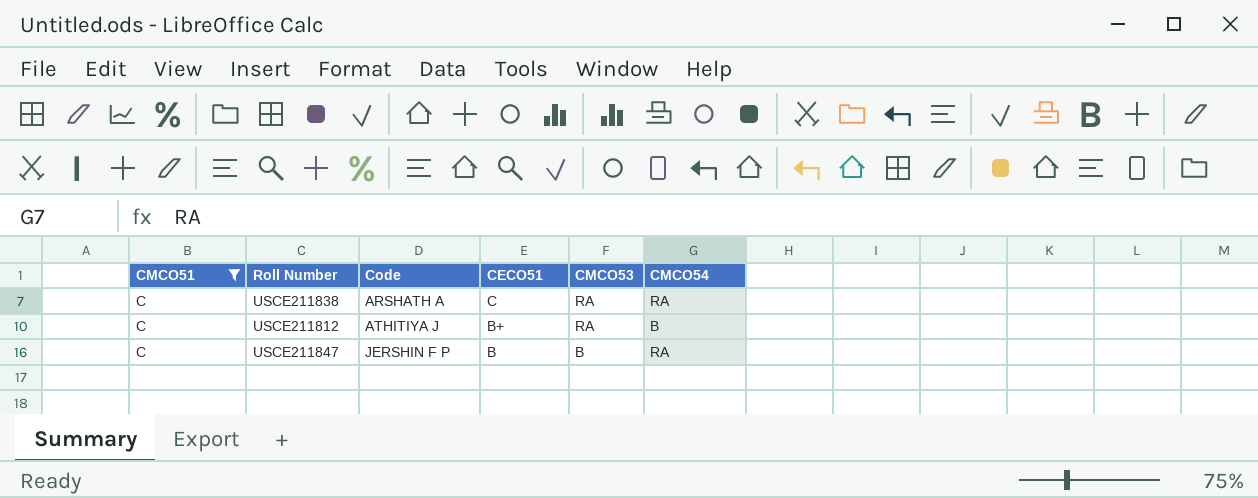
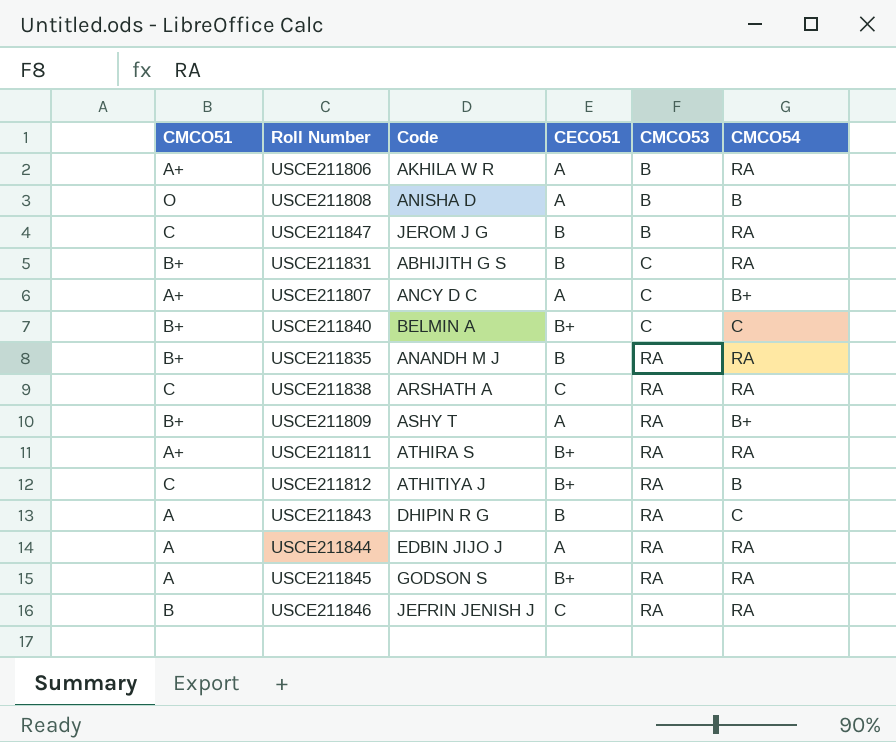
filter: CMCO51 = C -> none
row order: Code ascending -> CMCO53 ascending
USCE211847 | Code: JERSHIN F P -> JEROM J G

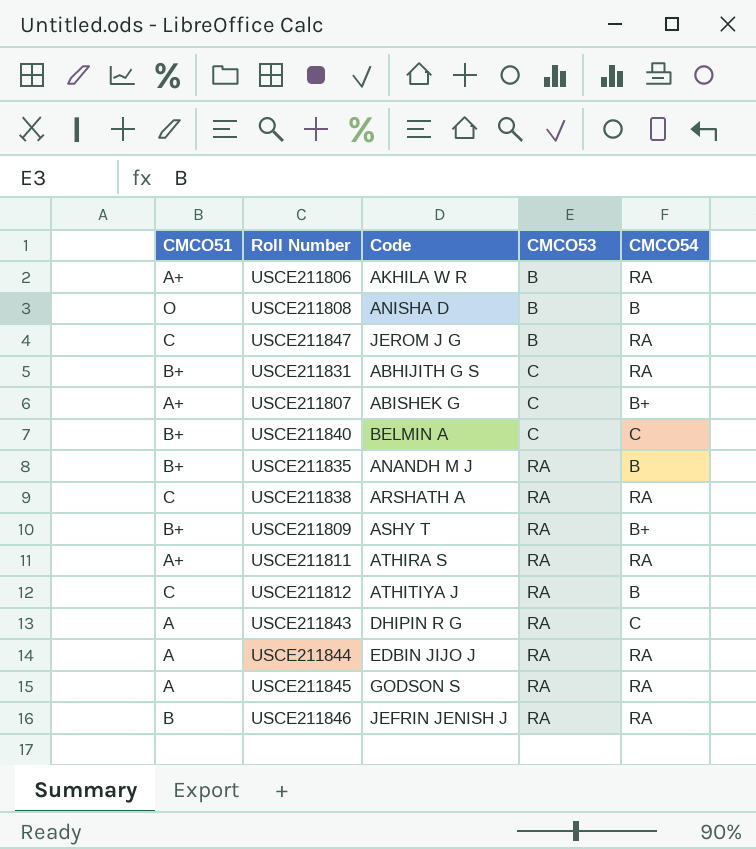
column CECO51 | position: 4 -> none
USCE211807 | Code: ANCY D C -> ABISHEK G
USCE211835 | CMCO54: RA -> B

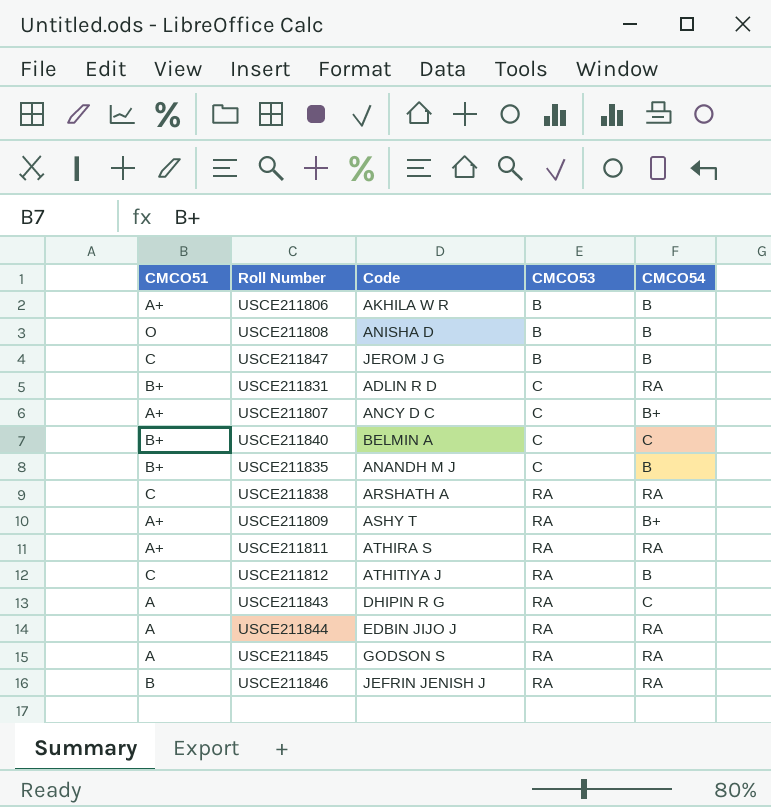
USCE211806 | CMCO54: RA -> B
USCE211847 | CMCO54: RA -> B
USCE211831 | Code: ABHIJITH G S -> ADLIN R D
USCE211807 | Code: ABISHEK G -> ANCY D C
USCE211835 | CMCO53: RA -> C
USCE211809 | CMCO51: B+ -> A+

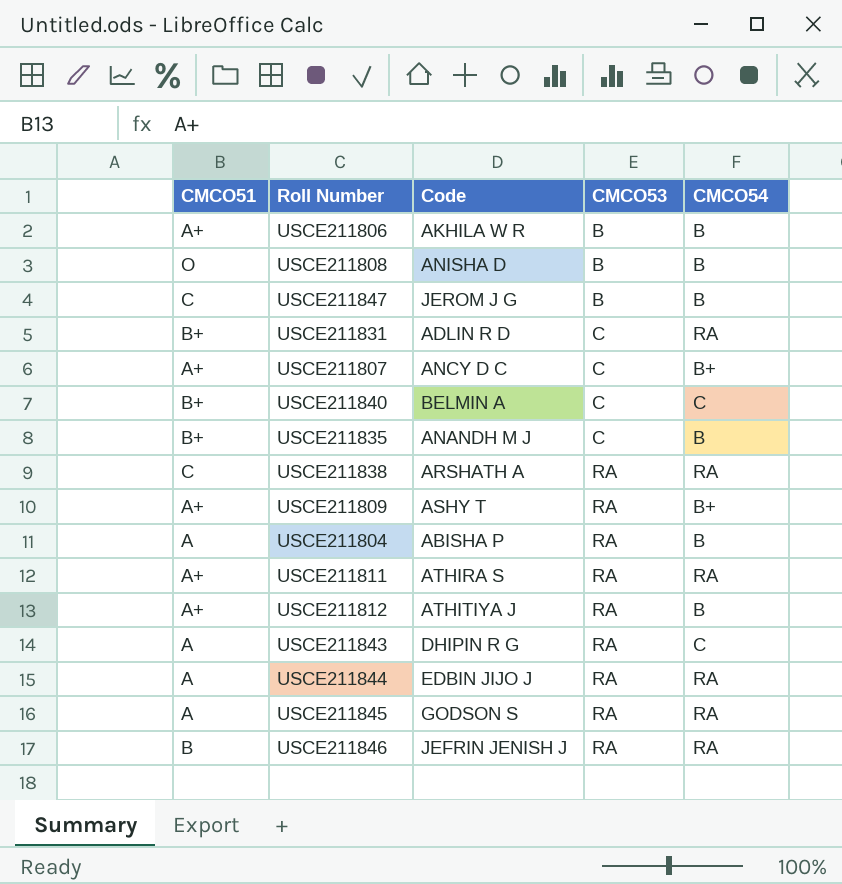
row USCE211804: none -> A | ABISHA P | RA | B
USCE211812 | CMCO51: C -> A+

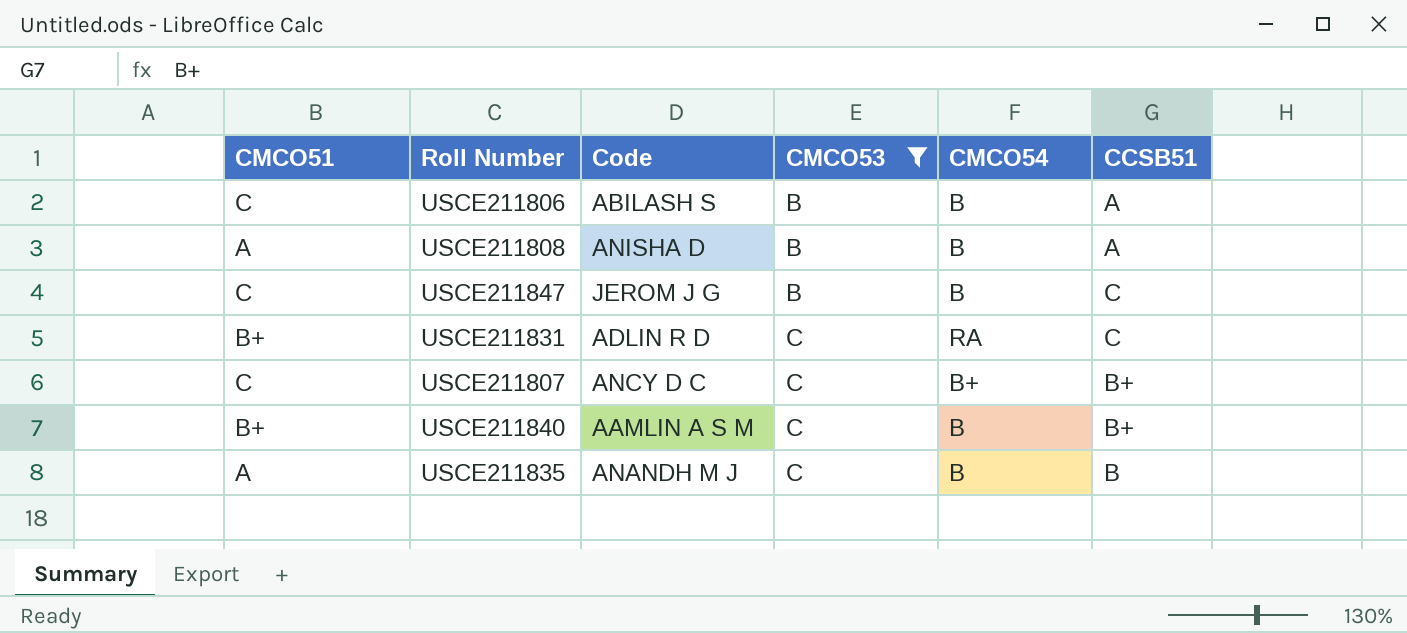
filter: none -> CMCO53 != RA
column CCSB51 | position: none -> 6
USCE211806 | CMCO51: A+ -> C
USCE211806 | Code: AKHILA W R -> ABILASH S
USCE211808 | CMCO51: O -> A
USCE211807 | CMCO51: A+ -> C
USCE211840 | Code: BELMIN A -> AAMLIN A S M
USCE211840 | CMCO54: C -> B
USCE211835 | CMCO51: B+ -> A

